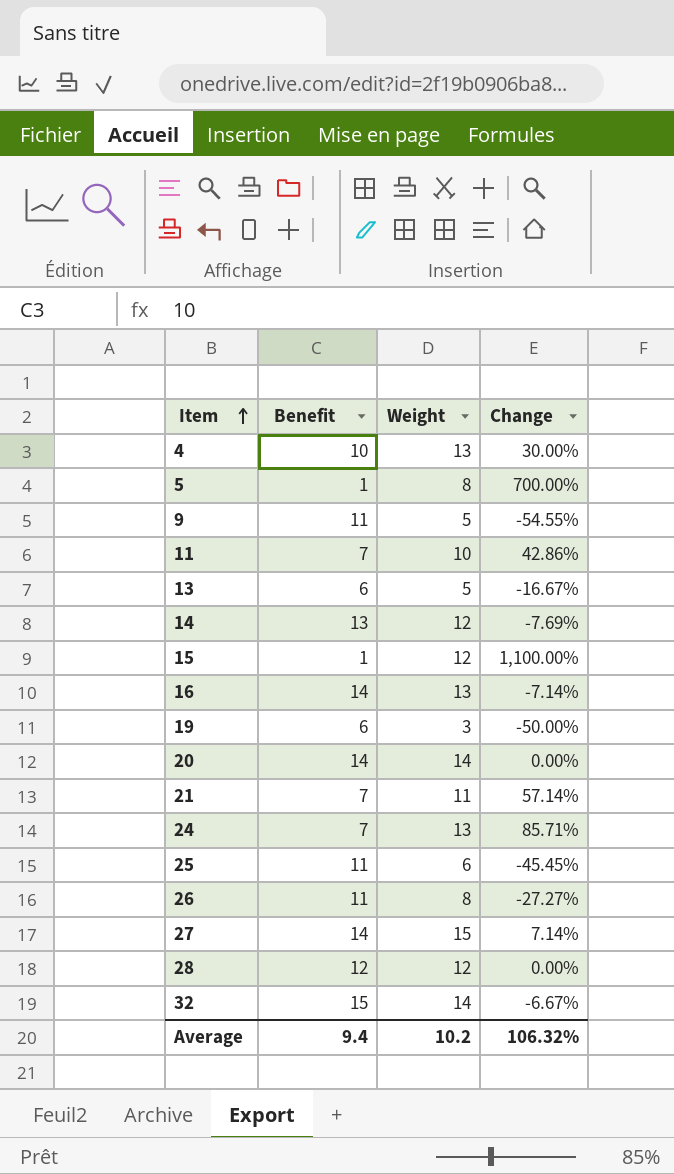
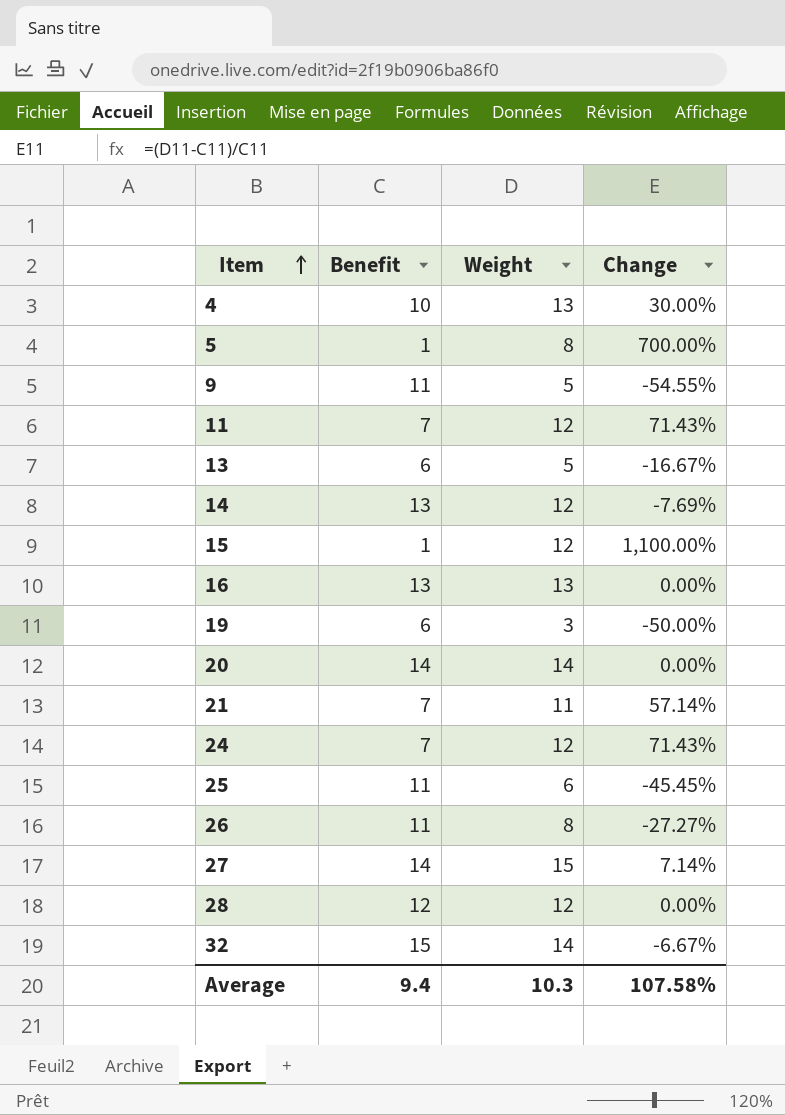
11 | Weight: 10 -> 12
11 | Change: 42.86% -> 71.43%
16 | Benefit: 14 -> 13
16 | Change: -7.14% -> 0.00%
24 | Weight: 13 -> 12
24 | Change: 85.71% -> 71.43%
Average | Weight: 10.2 -> 10.3
Average | Change: 106.32% -> 107.58%

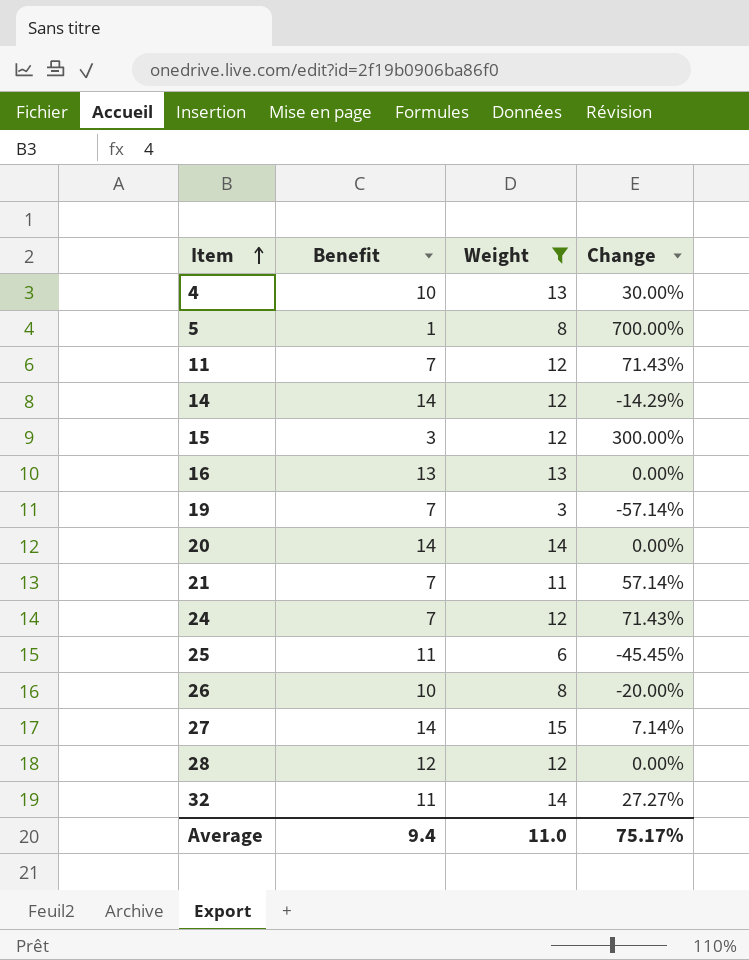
filter: none -> Weight != 5
14 | Benefit: 13 -> 14
14 | Change: -7.69% -> -14.29%
15 | Benefit: 1 -> 3
15 | Change: 1,100.00% -> 300.00%
19 | Benefit: 6 -> 7
19 | Change: -50.00% -> -57.14%
26 | Benefit: 11 -> 10
26 | Change: -27.27% -> -20.00%
32 | Benefit: 15 -> 11
32 | Change: -6.67% -> 27.27%
Average | Weight: 10.3 -> 11.0
Average | Change: 107.58% -> 75.17%

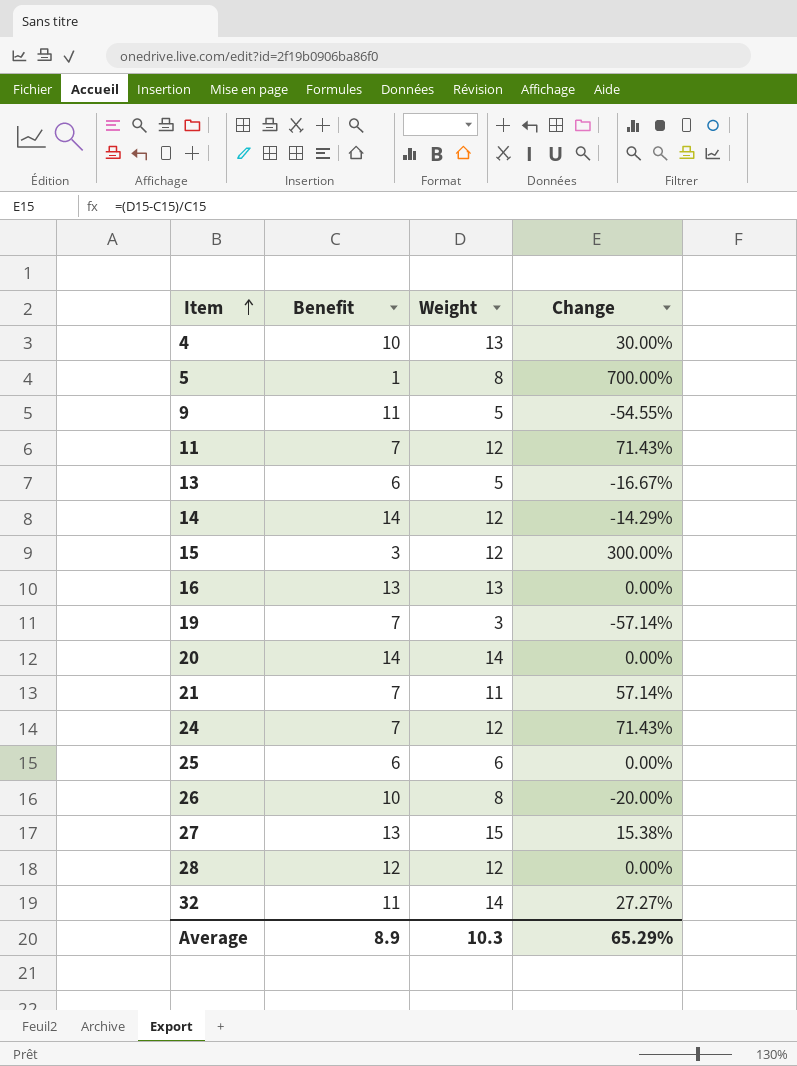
filter: Weight != 5 -> none
25 | Benefit: 11 -> 6
25 | Change: -45.45% -> 0.00%
27 | Benefit: 14 -> 13
27 | Change: 7.14% -> 15.38%
Average | Benefit: 9.4 -> 8.9
Average | Weight: 11.0 -> 10.3
Average | Change: 75.17% -> 65.29%

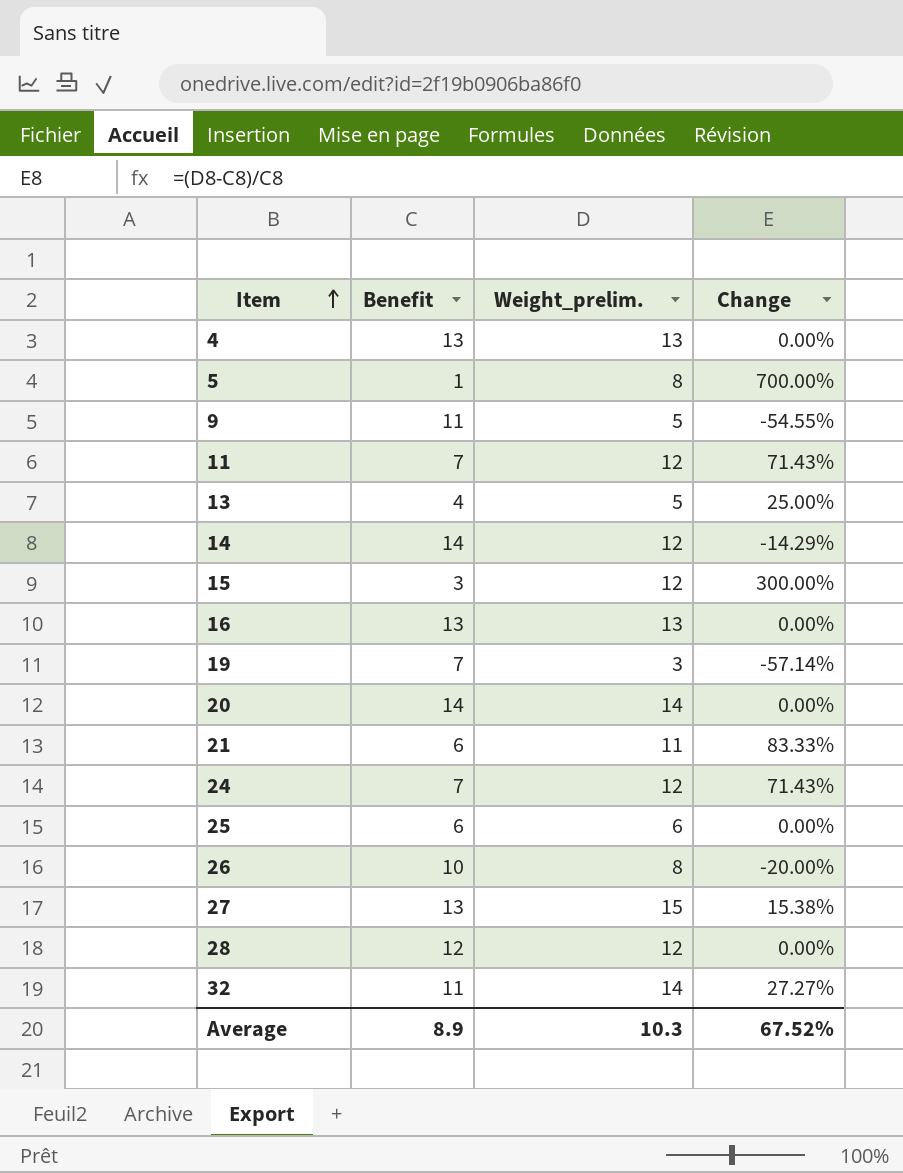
column name: Weight -> Weight_prelim.
4 | Benefit: 10 -> 13
4 | Change: 30.00% -> 0.00%
13 | Benefit: 6 -> 4
13 | Change: -16.67% -> 25.00%
21 | Benefit: 7 -> 6
21 | Change: 57.14% -> 83.33%
Average | Change: 65.29% -> 67.52%

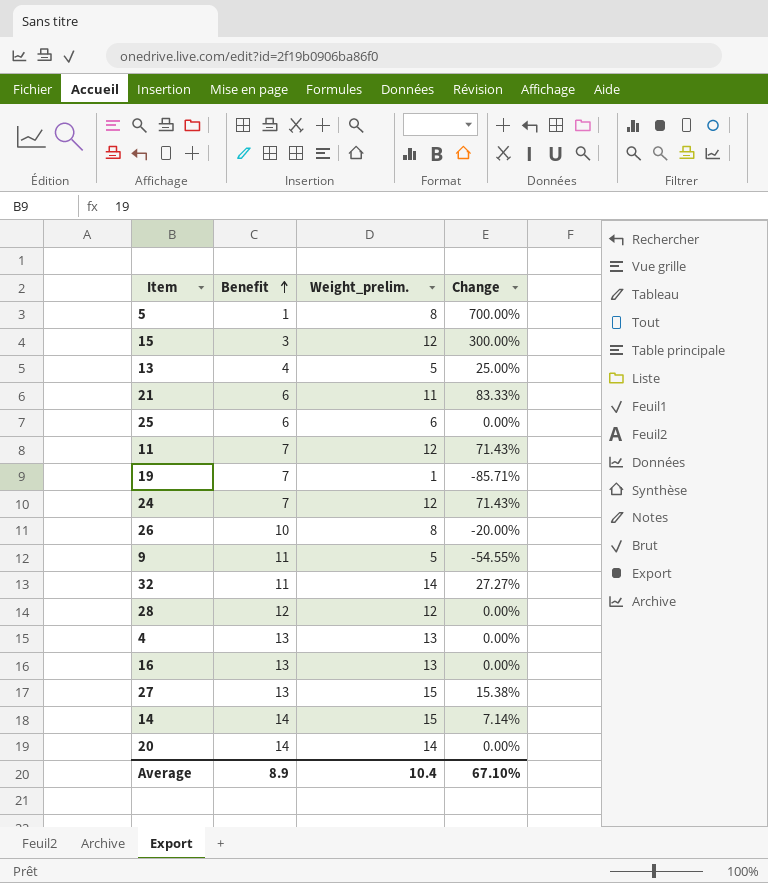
row order: Item ascending -> Benefit ascending
19 | Weight_prelim.: 3 -> 1
19 | Change: -57.14% -> -85.71%
14 | Weight_prelim.: 12 -> 15
14 | Change: -14.29% -> 7.14%
Average | Weight_prelim.: 10.3 -> 10.4
Average | Change: 67.52% -> 67.10%

